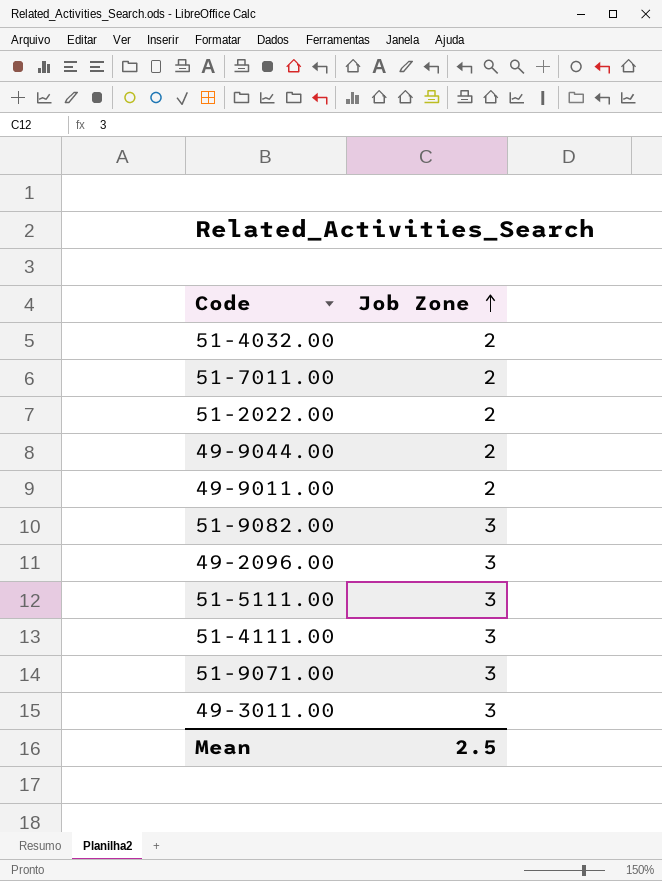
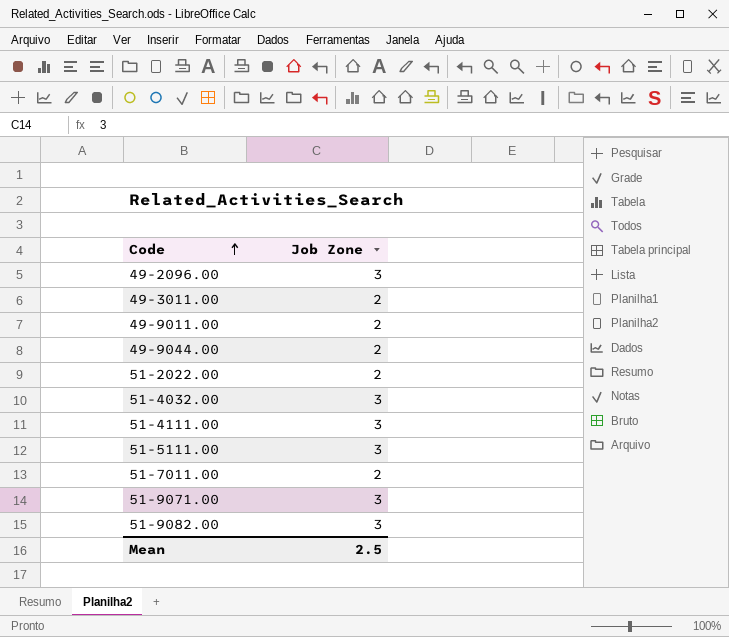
row order: Job Zone ascending -> Code ascending
49-3011.00 | Job Zone: 3 -> 2
51-4032.00 | Job Zone: 2 -> 3

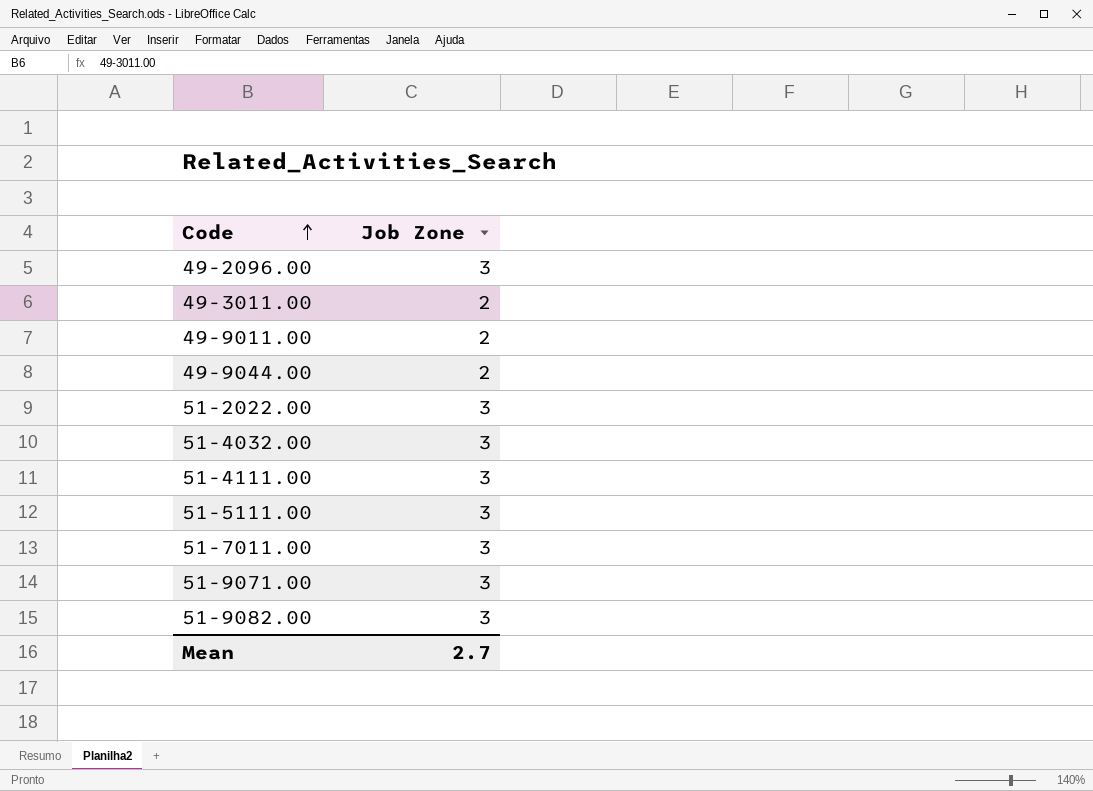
51-2022.00 | Job Zone: 2 -> 3
51-7011.00 | Job Zone: 2 -> 3
Mean | Job Zone: 2.5 -> 2.7

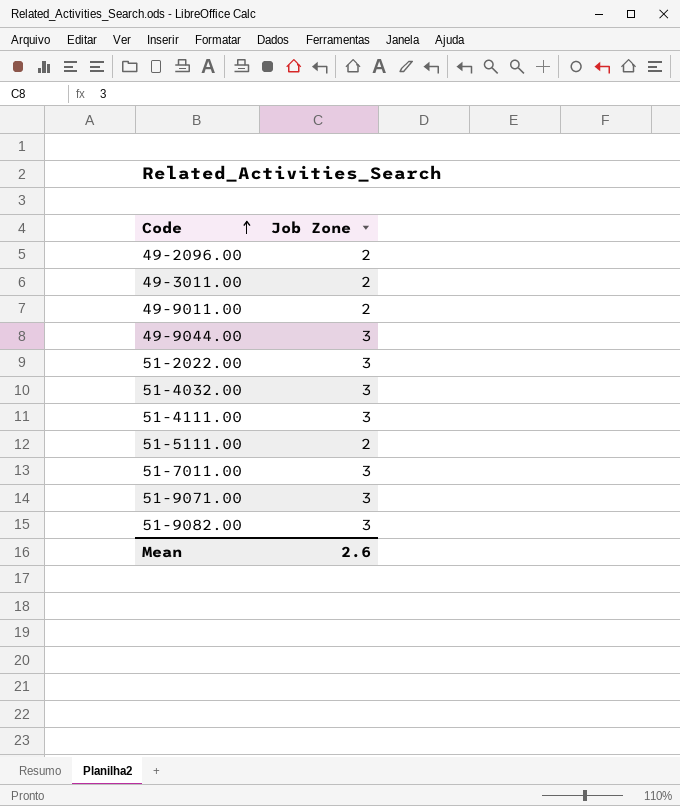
49-2096.00 | Job Zone: 3 -> 2
49-9044.00 | Job Zone: 2 -> 3
51-5111.00 | Job Zone: 3 -> 2
Mean | Job Zone: 2.7 -> 2.6

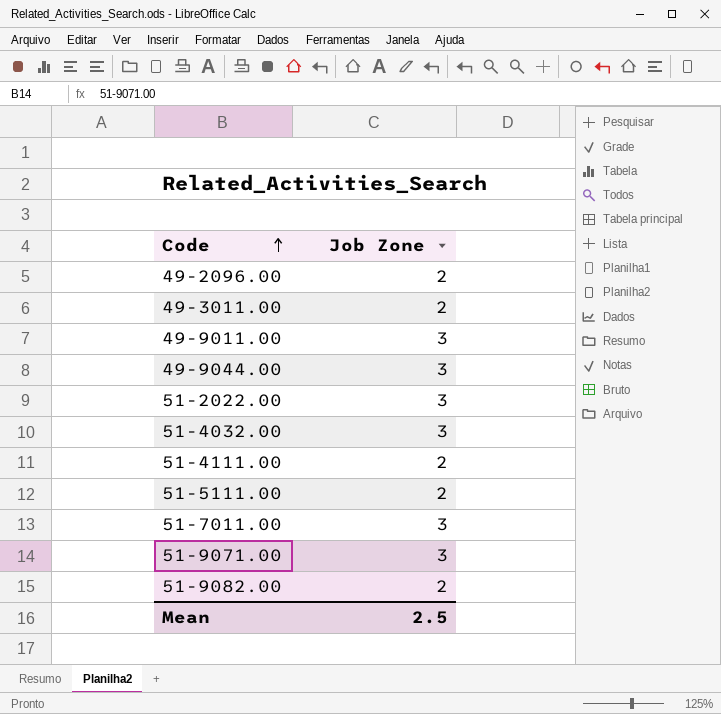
49-9011.00 | Job Zone: 2 -> 3
51-4111.00 | Job Zone: 3 -> 2
51-9082.00 | Job Zone: 3 -> 2
Mean | Job Zone: 2.6 -> 2.5

